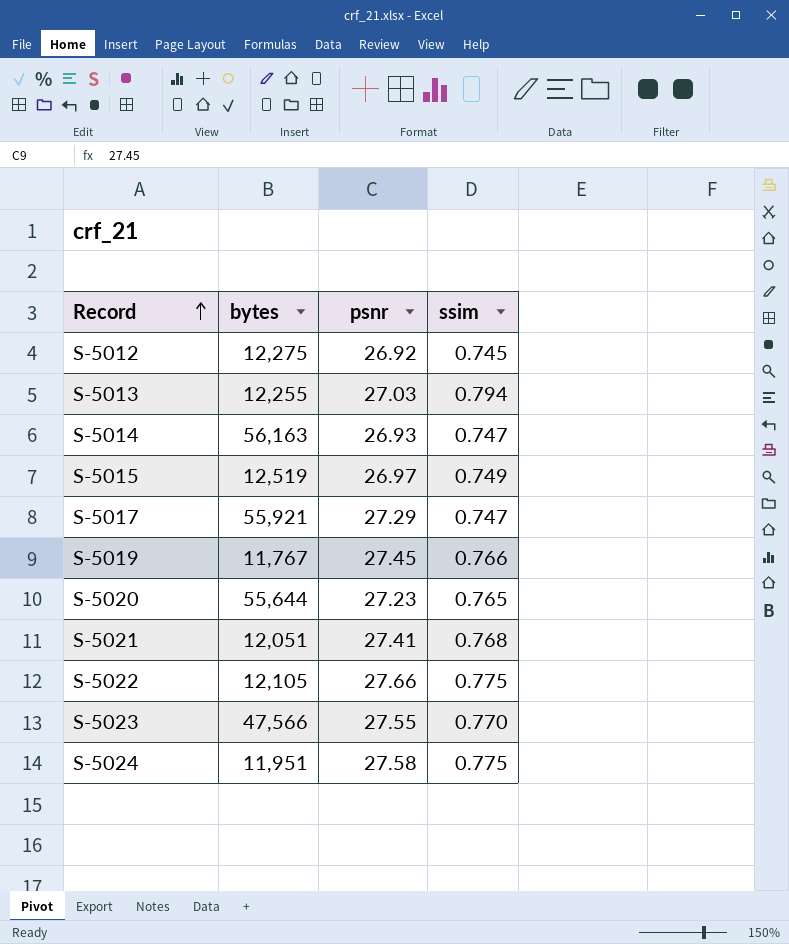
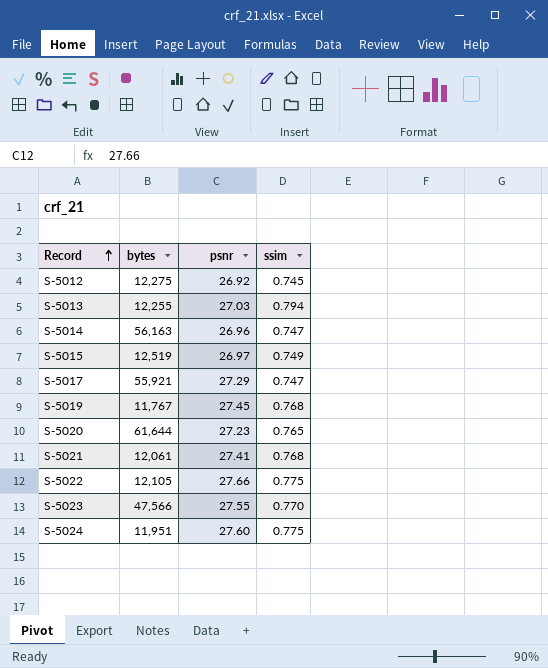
S-5014 | psnr: 26.93 -> 26.96
S-5019 | ssim: 0.766 -> 0.768
S-5020 | bytes: 55,644 -> 61,644
S-5021 | bytes: 12,051 -> 12,061
S-5024 | psnr: 27.58 -> 27.60

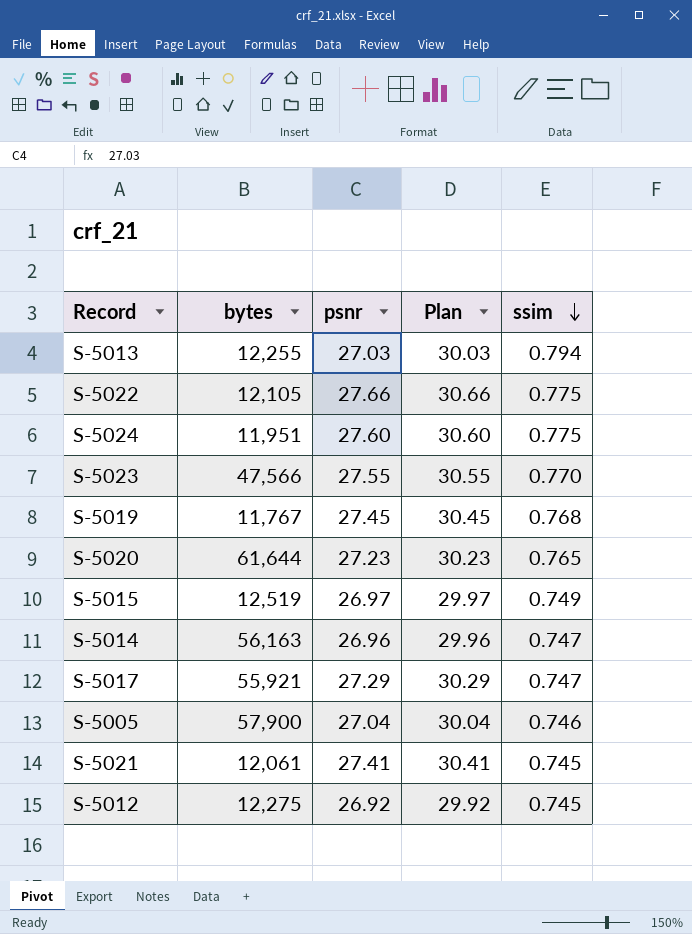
row order: Record ascending -> ssim descending
column Plan | formula: none -> [psnr] + 3
row S-5005: none -> 57,900 | 27.04 | 30.04 | 0.746
S-5021 | ssim: 0.768 -> 0.745

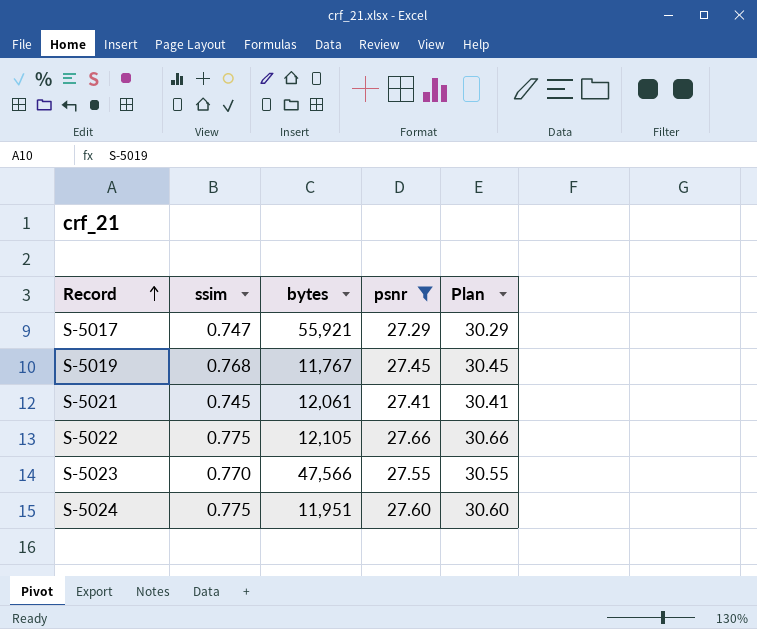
filter: none -> psnr >= 27.29
row order: ssim descending -> Record ascending
column ssim | position: 5 -> 2

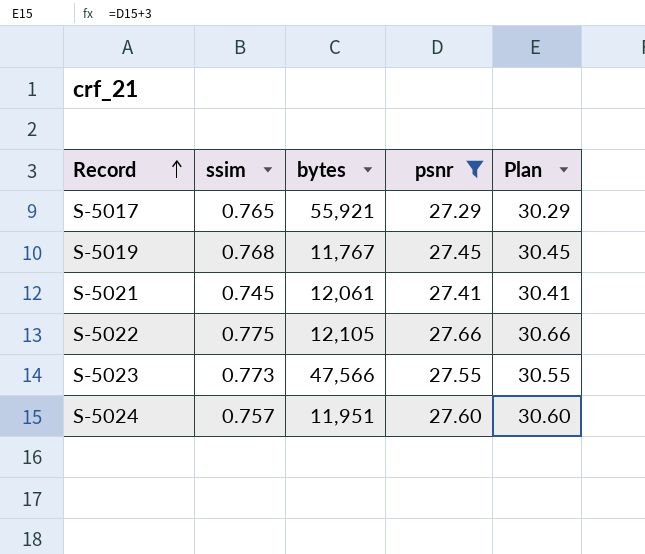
S-5017 | ssim: 0.747 -> 0.765
S-5023 | ssim: 0.770 -> 0.773
S-5024 | ssim: 0.775 -> 0.757

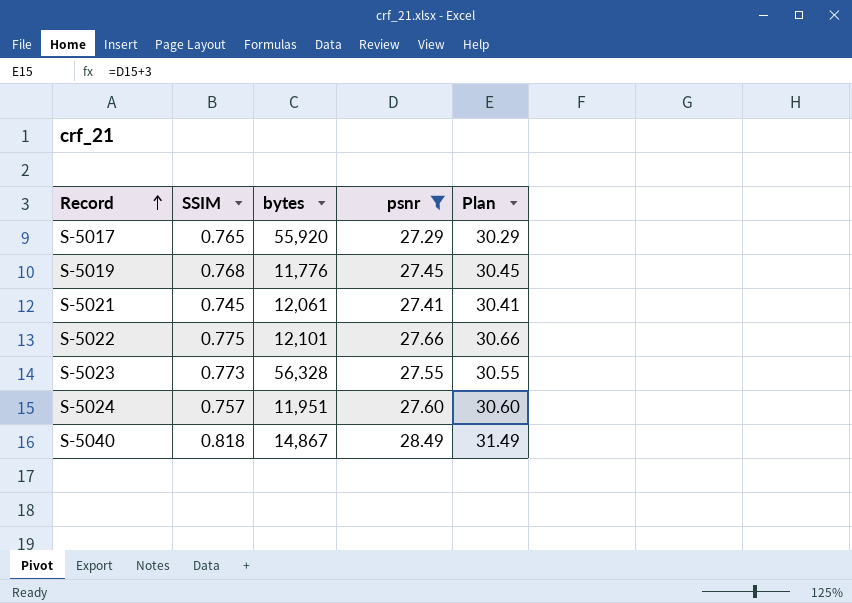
column name: ssim -> SSIM
S-5017 | bytes: 55,921 -> 55,920
S-5019 | bytes: 11,767 -> 11,776
S-5022 | bytes: 12,105 -> 12,101
S-5023 | bytes: 47,566 -> 56,328
row S-5040: none -> 0.818 | 14,867 | 28.49 | 31.49

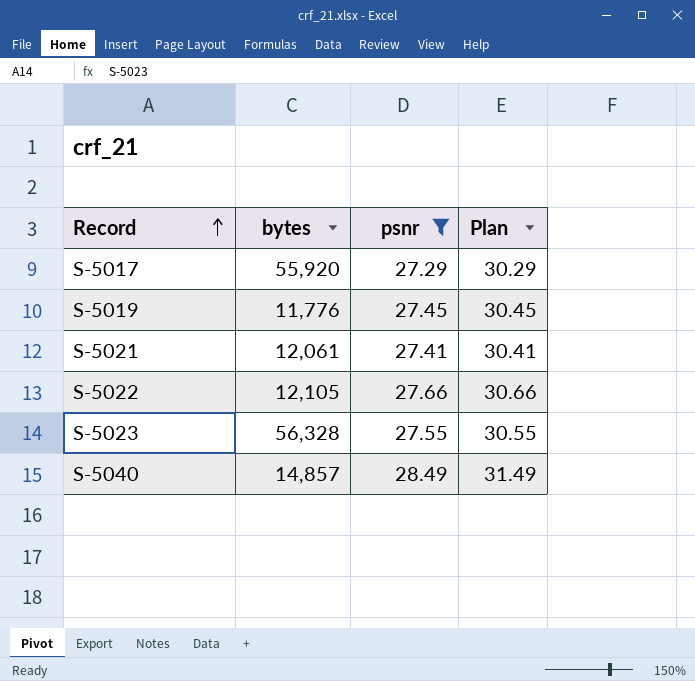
column SSIM | position: 2 -> none
row S-5024: 0.757 | 11,951 | 27.60 | 30.60 -> none
S-5022 | bytes: 12,101 -> 12,105
S-5040 | bytes: 14,867 -> 14,857

